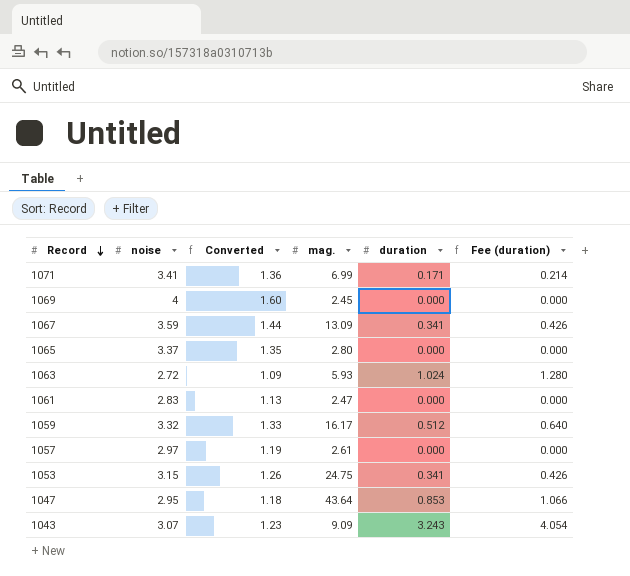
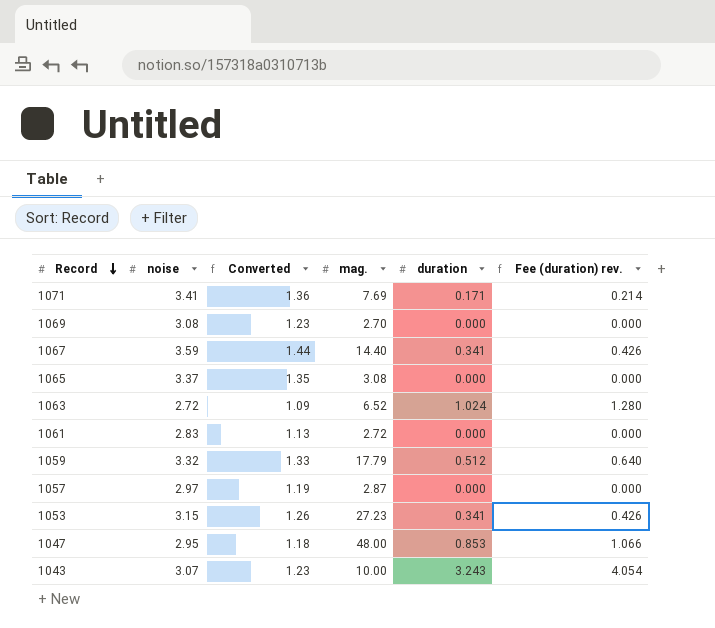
column name: Fee (duration) -> Fee (duration) rev.
1071 | mag.: 6.99 -> 7.69
1069 | noise: 4 -> 3.08
1069 | Converted: 1.60 -> 1.23
1069 | mag.: 2.45 -> 2.70
1067 | mag.: 13.09 -> 14.40
1065 | mag.: 2.80 -> 3.08
1063 | mag.: 5.93 -> 6.52
1061 | mag.: 2.47 -> 2.72
1059 | mag.: 16.17 -> 17.79
1057 | mag.: 2.61 -> 2.87
1053 | mag.: 24.75 -> 27.23
1047 | mag.: 43.64 -> 48.00
1043 | mag.: 9.09 -> 10.00

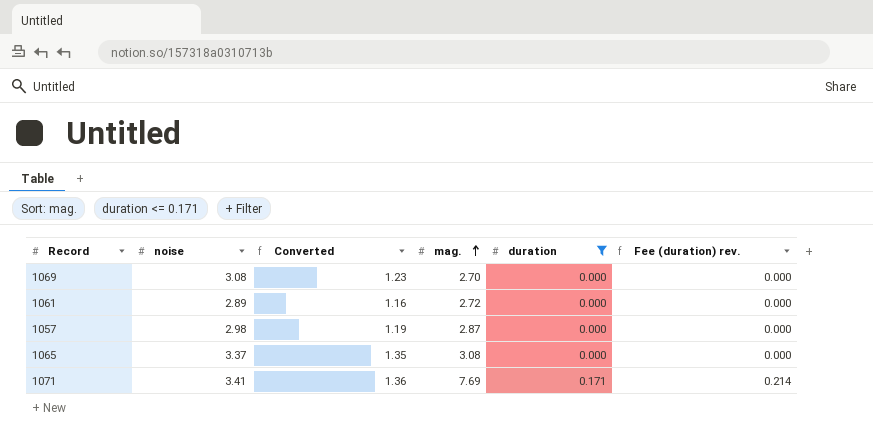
filter: none -> duration <= 0.171
row order: Record descending -> mag. ascending
1061 | noise: 2.83 -> 2.89
1061 | Converted: 1.13 -> 1.16
1057 | noise: 2.97 -> 2.98

